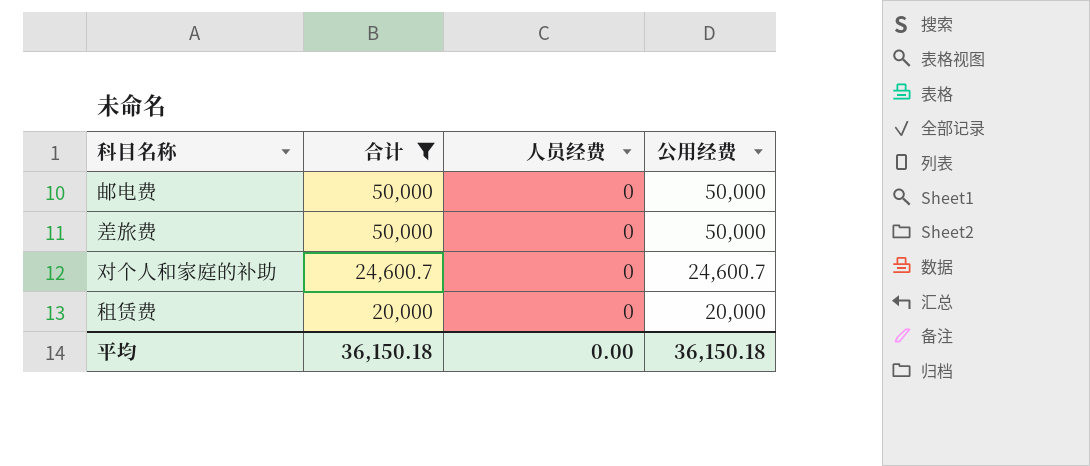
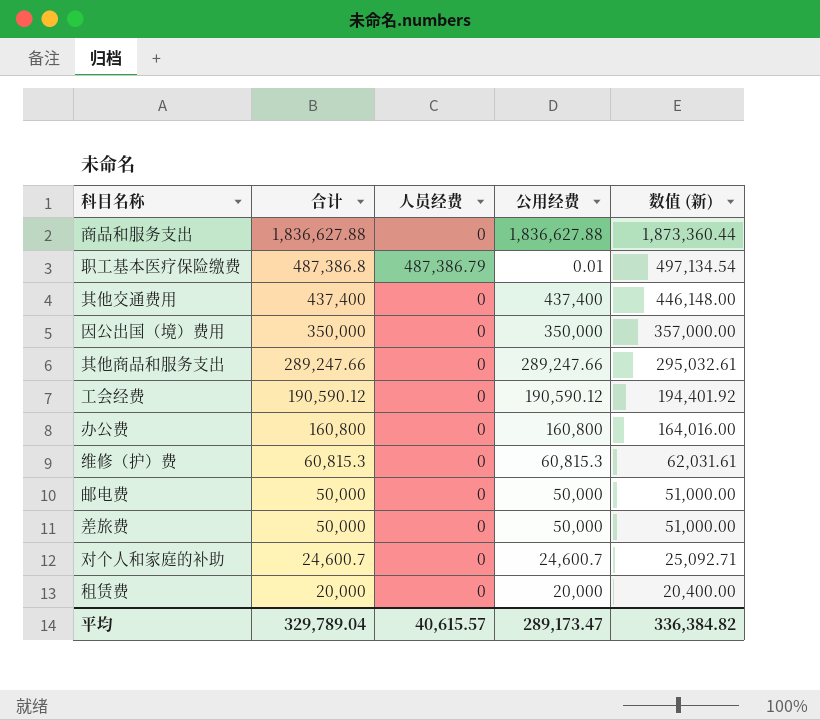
filter: 合计 <= 50,000 -> none
column 数值 (新) | formula: none -> [合计] * 1.02
平均 | 合计: 36,150.18 -> 329,789.04
平均 | 人员经费: 0.00 -> 40,615.57
平均 | 公用经费: 36,150.18 -> 289,173.47

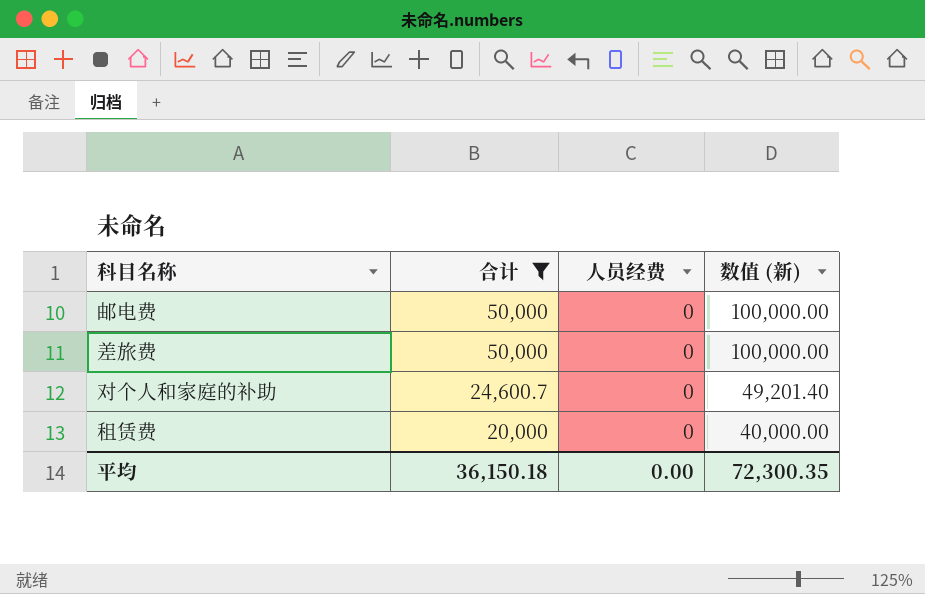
filter: none -> 合计 <= 50,000
column 公用经费 | formula: [合计] - [人员经费] -> none
column 数值 (新) | formula: [合计] * 1.02 -> [合计] * 2
平均 | 合计: 329,789.04 -> 36,150.18
平均 | 人员经费: 40,615.57 -> 0.00
平均 | 数值 (新): 336,384.82 -> 72,300.35

